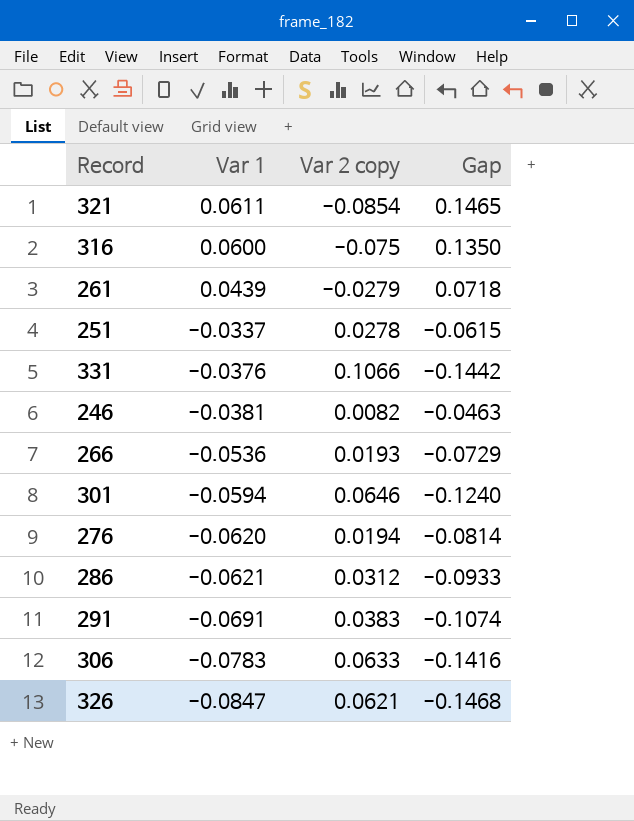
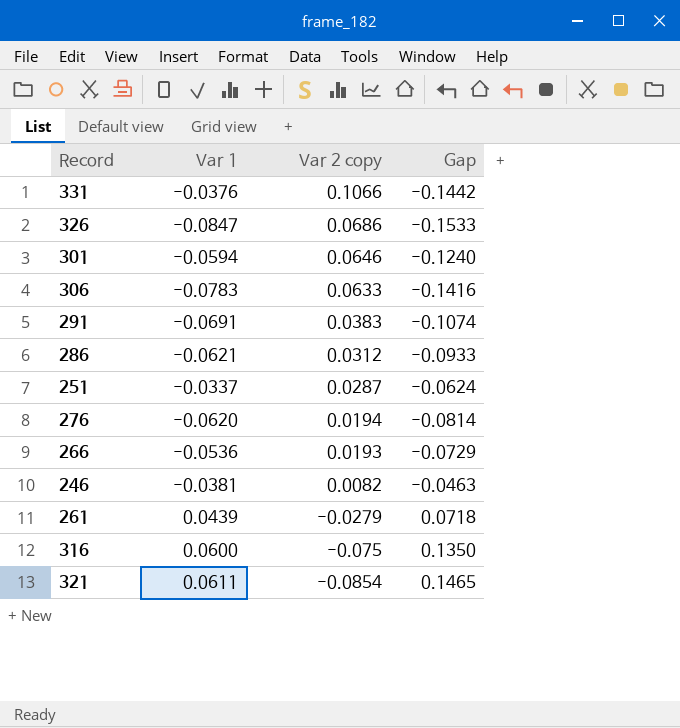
row order: Var 1 descending -> Var 2 copy descending
326 | Var 2 copy: 0.0621 -> 0.0686
326 | Gap: -0.1468 -> -0.1533
251 | Var 2 copy: 0.0278 -> 0.0287
251 | Gap: -0.0615 -> -0.0624

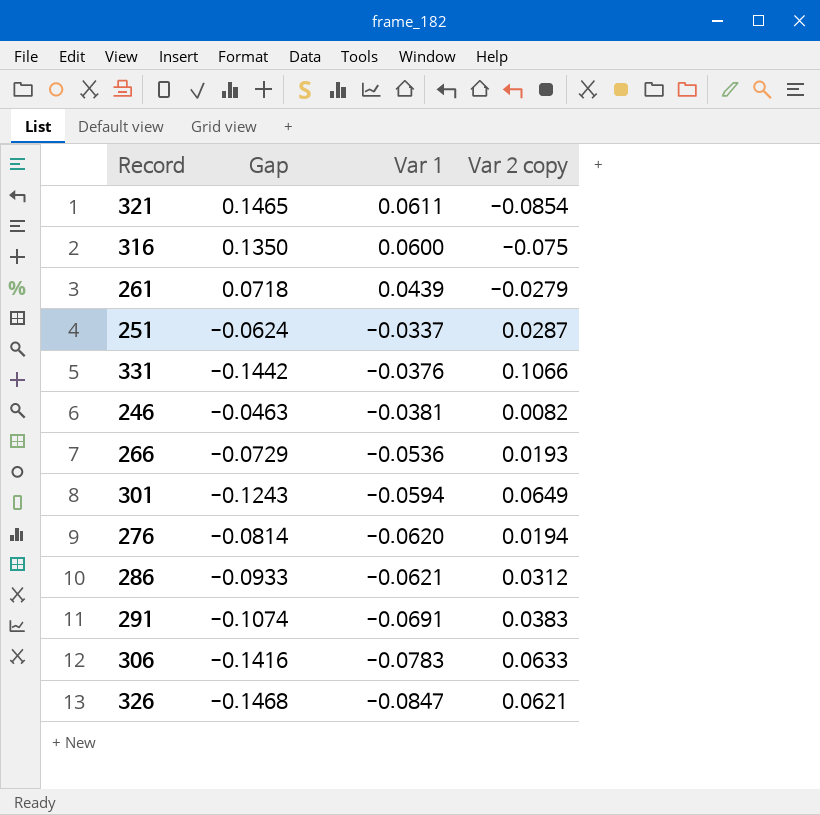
row order: Var 2 copy descending -> Var 1 descending
column Gap | position: 4 -> 2
301 | Gap: -0.1240 -> -0.1243
301 | Var 2 copy: 0.0646 -> 0.0649
326 | Gap: -0.1533 -> -0.1468
326 | Var 2 copy: 0.0686 -> 0.0621

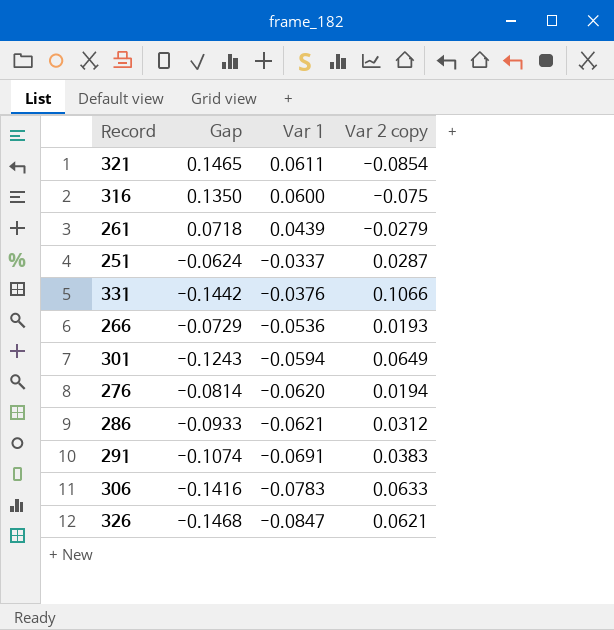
row 246: -0.0463 | -0.0381 | 0.0082 -> none

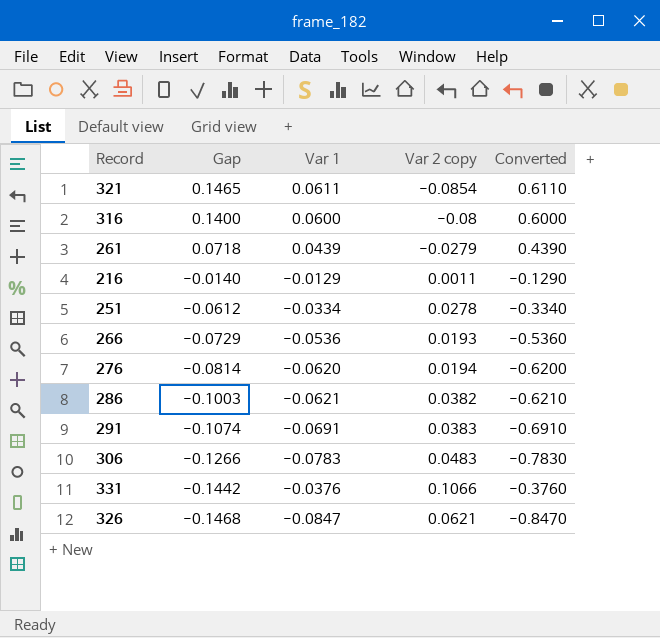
row order: Var 1 descending -> Gap descending
column Converted | formula: none -> [Var 1] * 10
row 301: -0.1243 | -0.0594 | 0.0649 -> none
316 | Gap: 0.1350 -> 0.1400
316 | Var 2 copy: -0.075 -> -0.08
row 216: none -> -0.0140 | -0.0129 | 0.0011 | -0.1290
251 | Gap: -0.0624 -> -0.0612
251 | Var 1: -0.0337 -> -0.0334
251 | Var 2 copy: 0.0287 -> 0.0278
286 | Gap: -0.0933 -> -0.1003
286 | Var 2 copy: 0.0312 -> 0.0382
306 | Gap: -0.1416 -> -0.1266
306 | Var 2 copy: 0.0633 -> 0.0483

